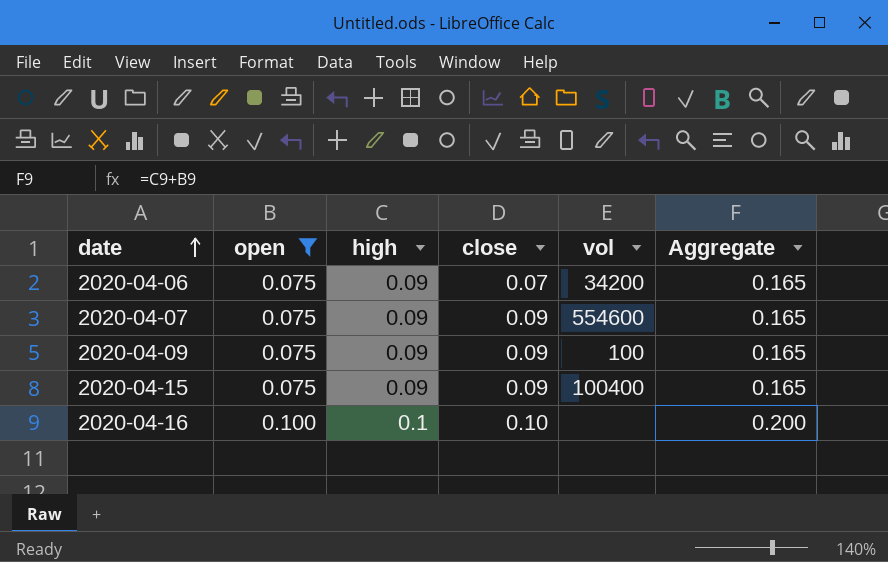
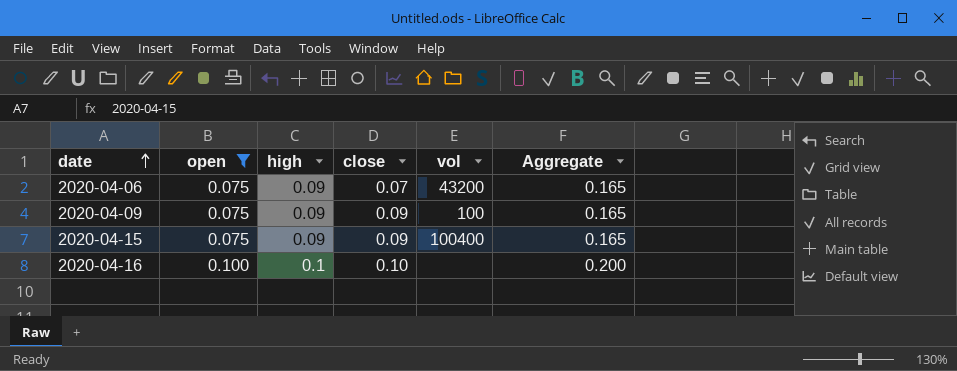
row 2020-04-07: 0.075 | 0.09 | 0.09 | 554600 | 0.165 -> none
2020-04-06 | vol: 34200 -> 43200

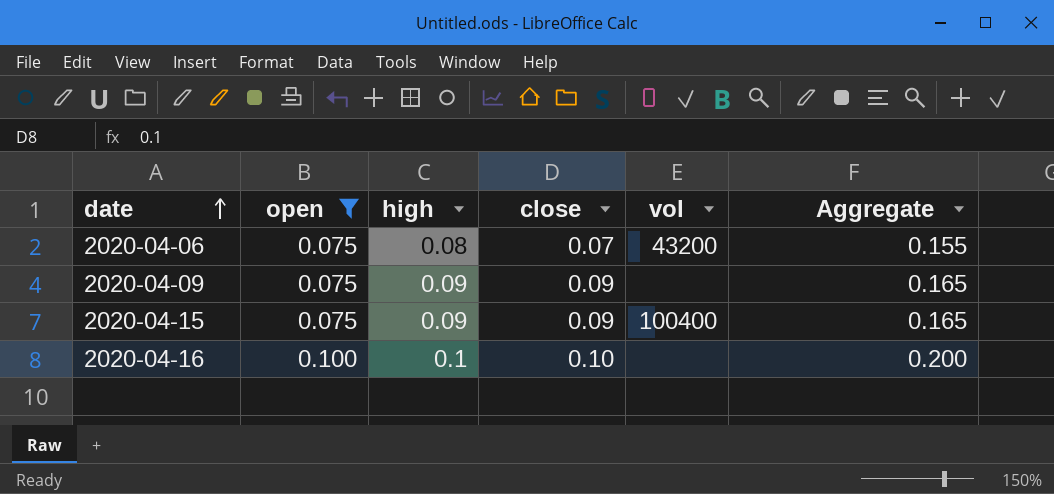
2020-04-06 | high: 0.09 -> 0.08
2020-04-06 | Aggregate: 0.165 -> 0.155
2020-04-09 | vol: 100 -> none

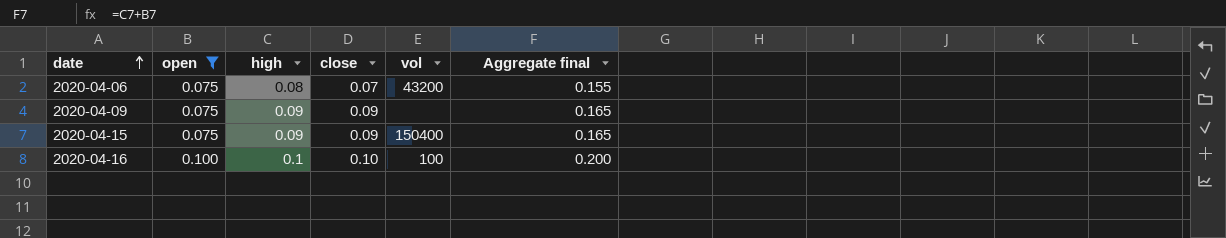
column name: Aggregate -> Aggregate final
2020-04-15 | vol: 100400 -> 150400
2020-04-16 | vol: none -> 100

